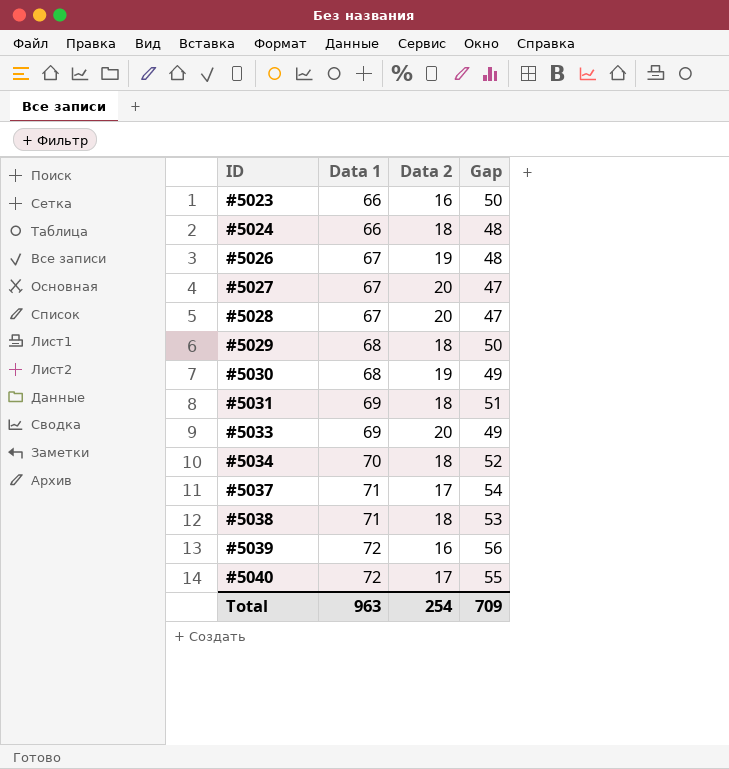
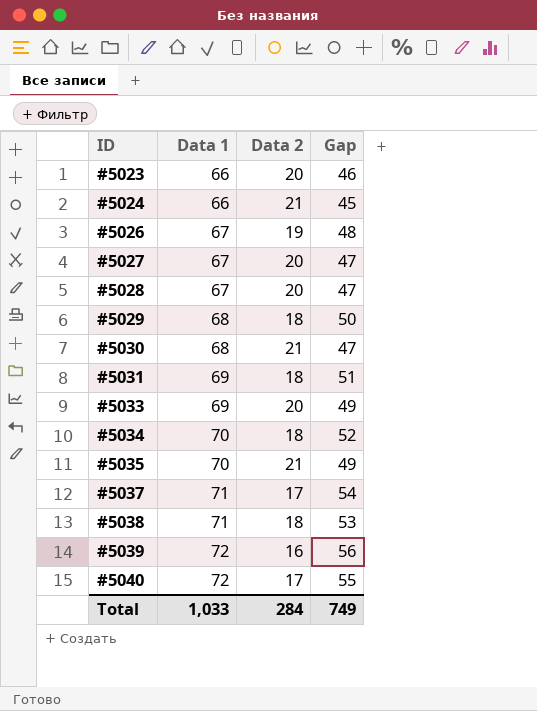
#5023 | Data 2: 16 -> 20
#5023 | Gap: 50 -> 46
#5024 | Data 2: 18 -> 21
#5024 | Gap: 48 -> 45
#5030 | Data 2: 19 -> 21
#5030 | Gap: 49 -> 47
row #5035: none -> 70 | 21 | 49
Total | Data 1: 963 -> 1,033
Total | Data 2: 254 -> 284
Total | Gap: 709 -> 749

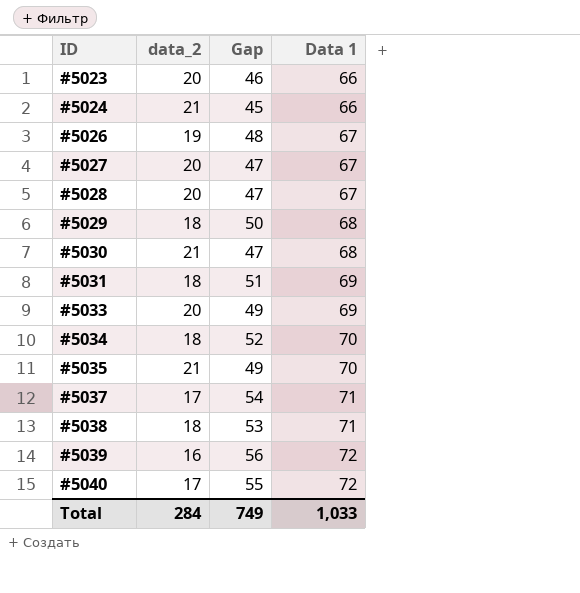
column name: Data 2 -> data_2
column Data 1 | position: 2 -> 4

